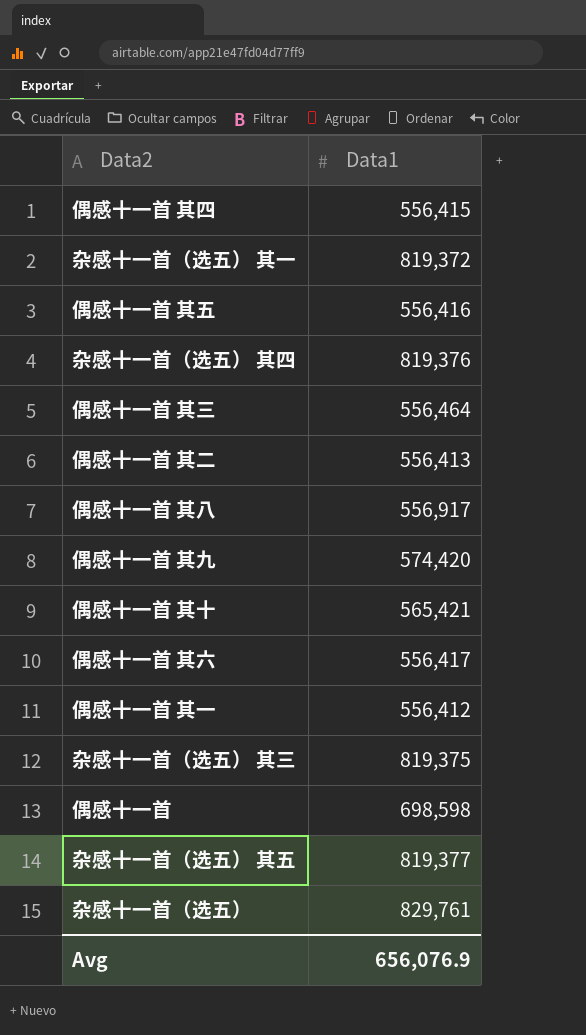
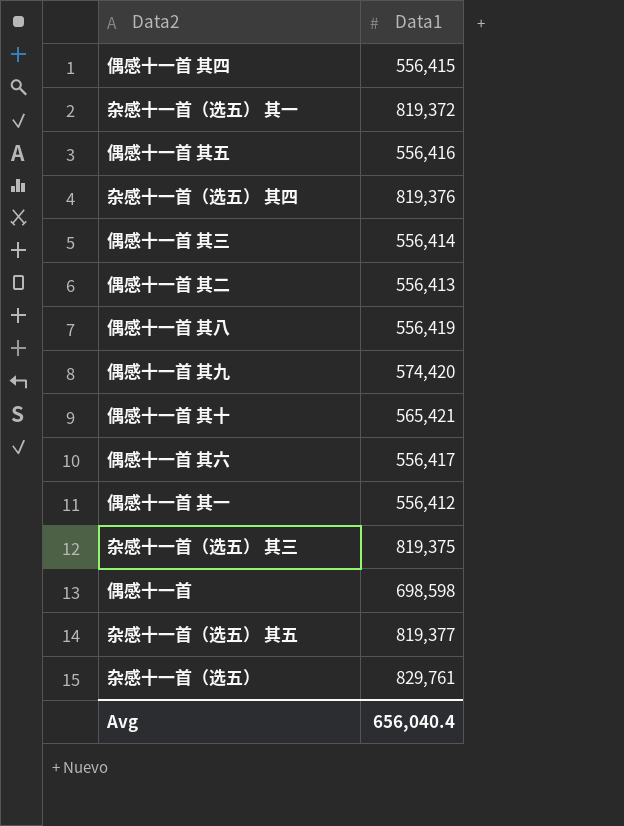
偶感十一首 其三 | Data1: 556,464 -> 556,414
偶感十一首 其八 | Data1: 556,917 -> 556,419
Avg | Data1: 656,076.9 -> 656,040.4

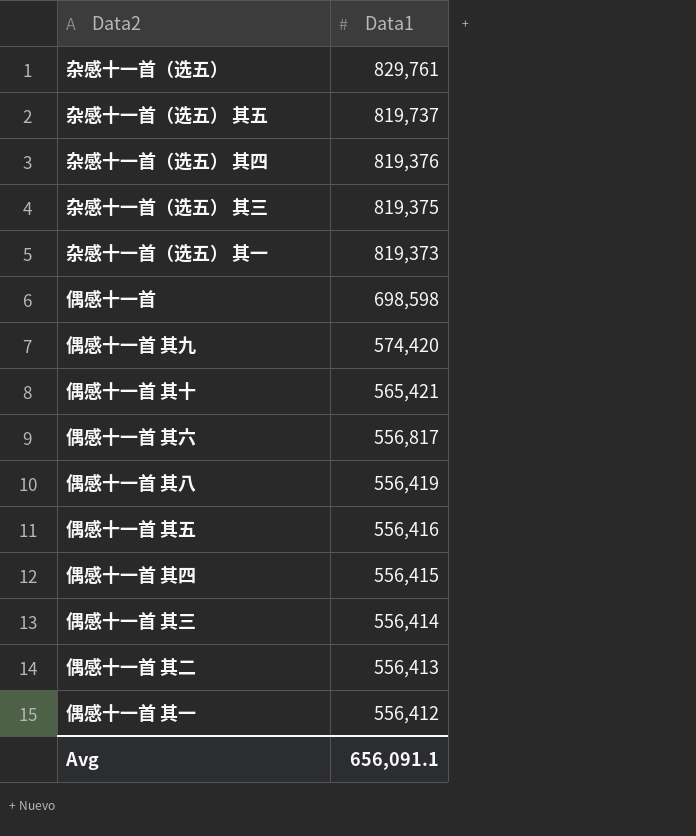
row order: none -> Data1 descending
杂感十一首（选五） 其五 | Data1: 819,377 -> 819,737
杂感十一首（选五） 其一 | Data1: 819,372 -> 819,373
偶感十一首 其六 | Data1: 556,417 -> 556,817
Avg | Data1: 656,040.4 -> 656,091.1

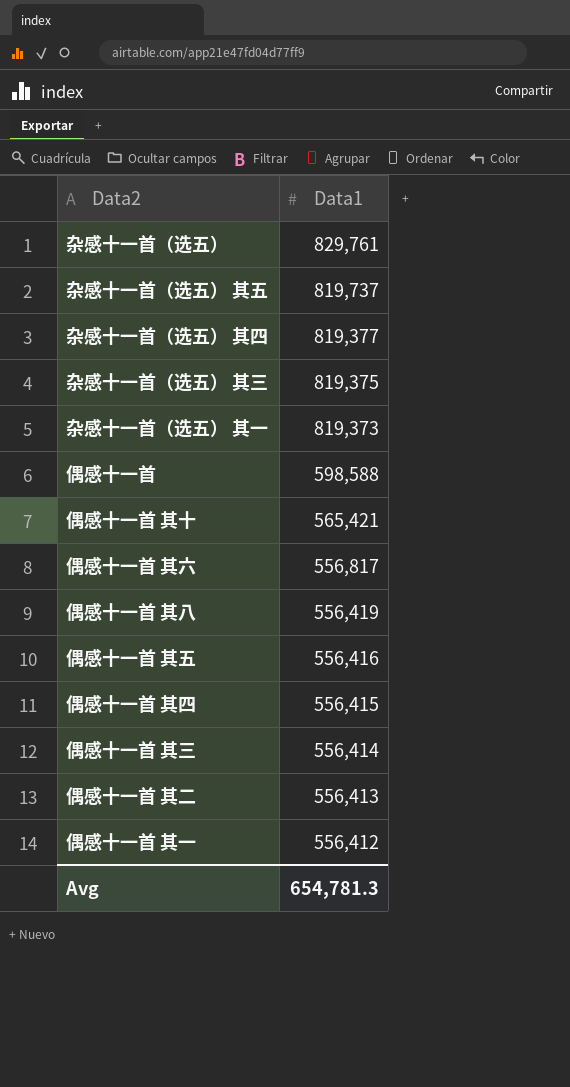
row 偶感十一首 其九: 574,420 -> none
杂感十一首（选五） 其四 | Data1: 819,376 -> 819,377
偶感十一首 | Data1: 698,598 -> 598,588
Avg | Data1: 656,091.1 -> 654,781.3

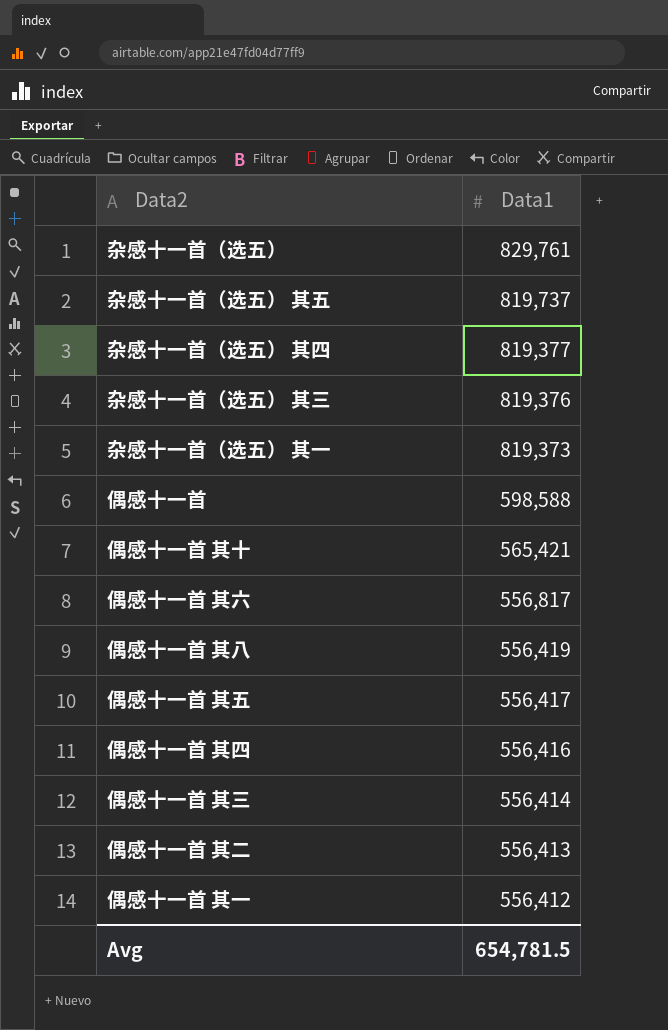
杂感十一首（选五） 其三 | Data1: 819,375 -> 819,376
偶感十一首 其五 | Data1: 556,416 -> 556,417
偶感十一首 其四 | Data1: 556,415 -> 556,416
Avg | Data1: 654,781.3 -> 654,781.5

